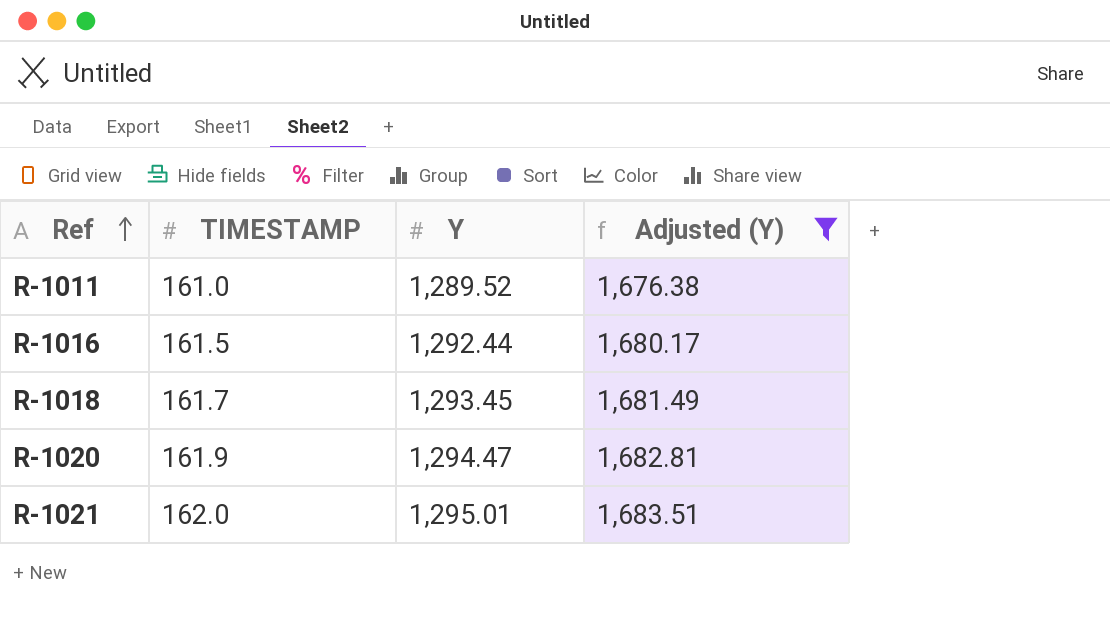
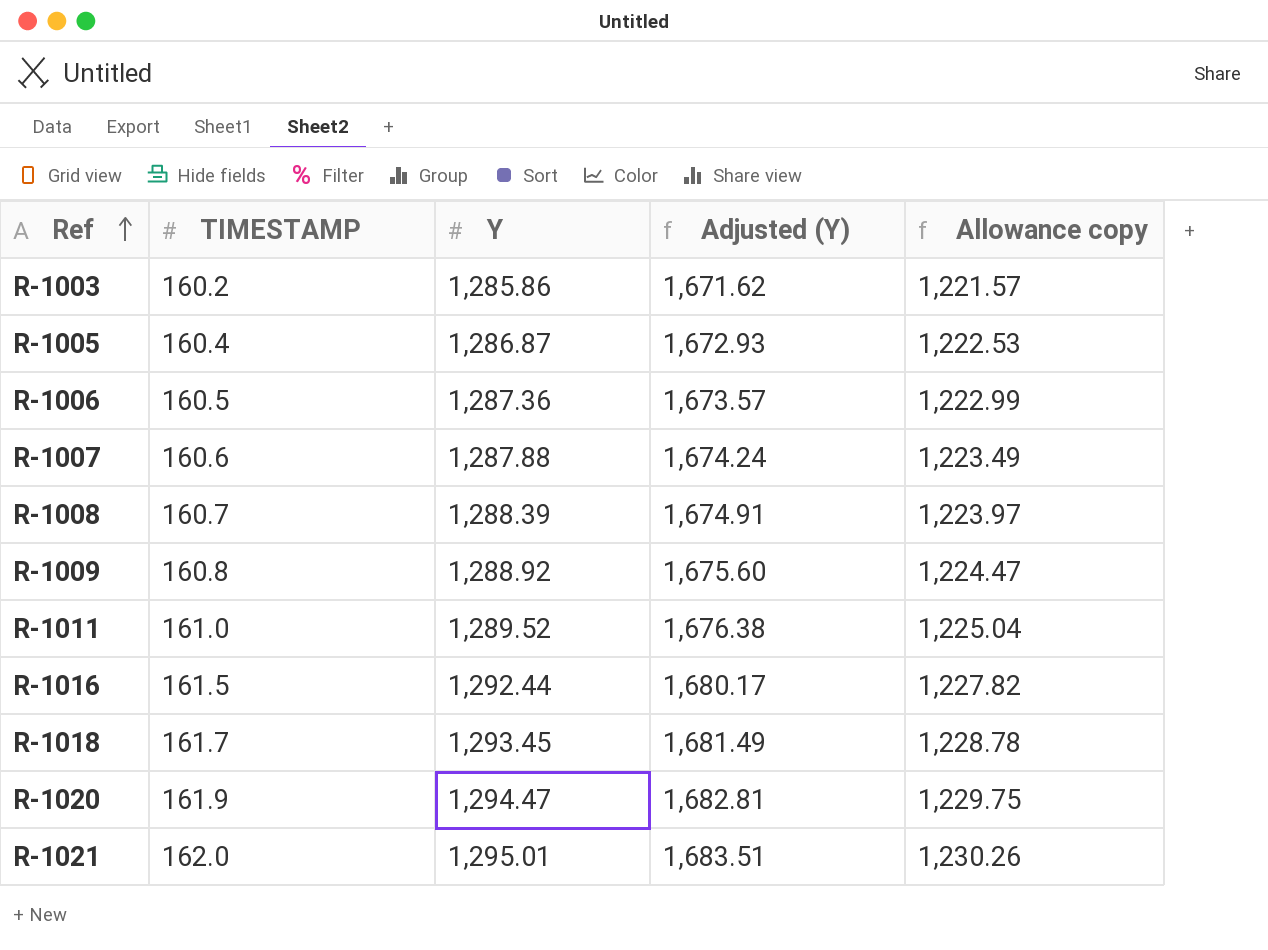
filter: Adjusted (Y) >= 1,676.38 -> none
column Allowance copy | formula: none -> [Y] * 0.95

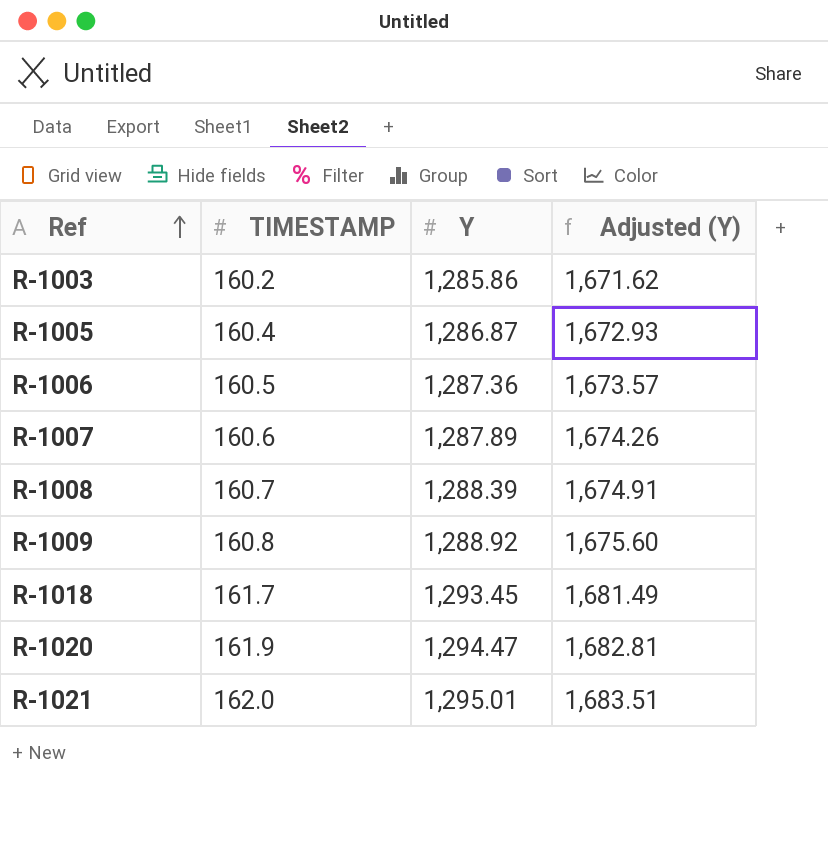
column Allowance copy | formula: [Y] * 0.95 -> none
row R-1011: 161.0 | 1,289.52 | 1,676.38 | 1,225.04 -> none
row R-1016: 161.5 | 1,292.44 | 1,680.17 | 1,227.82 -> none
R-1007 | Y: 1,287.88 -> 1,287.89
R-1007 | Adjusted (Y): 1,674.24 -> 1,674.26

